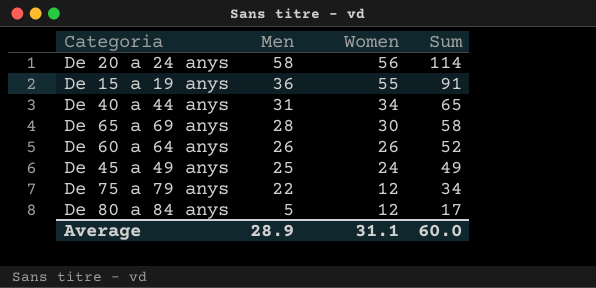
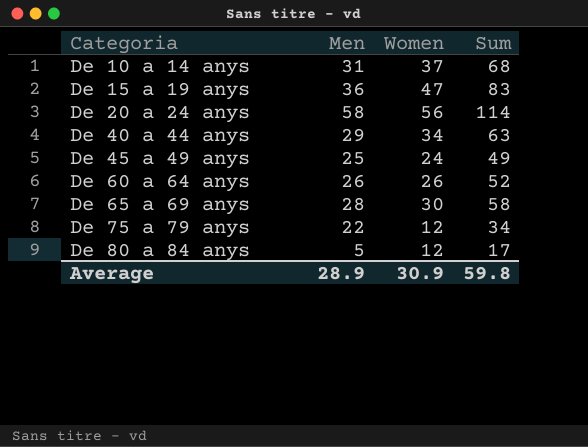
row order: Men descending -> Categoria ascending
row De 10 a 14 anys: none -> 31 | 37 | 68
De 15 a 19 anys | Women: 55 -> 47
De 15 a 19 anys | Sum: 91 -> 83
De 40 a 44 anys | Men: 31 -> 29
De 40 a 44 anys | Sum: 65 -> 63
Average | Women: 31.1 -> 30.9
Average | Sum: 60.0 -> 59.8

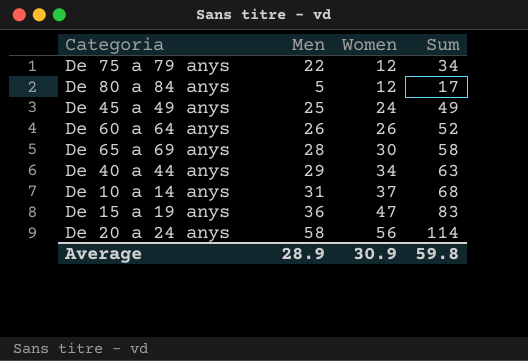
row order: Categoria ascending -> Women ascending

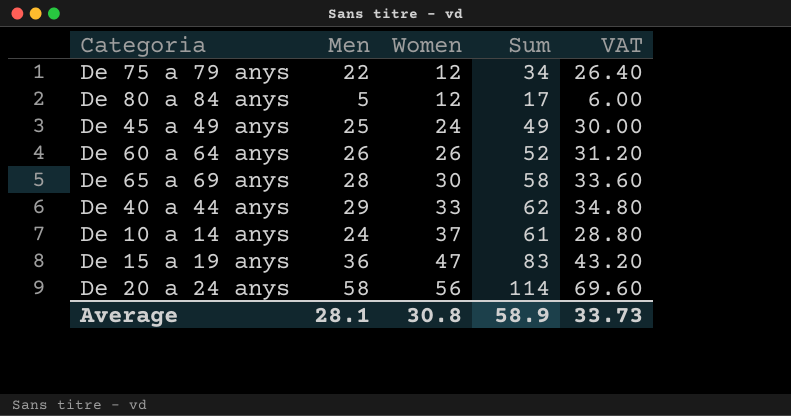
column VAT | formula: none -> [Men] * 1.2
De 40 a 44 anys | Women: 34 -> 33
De 40 a 44 anys | Sum: 63 -> 62
De 10 a 14 anys | Men: 31 -> 24
De 10 a 14 anys | Sum: 68 -> 61
Average | Men: 28.9 -> 28.1
Average | Women: 30.9 -> 30.8
Average | Sum: 59.8 -> 58.9

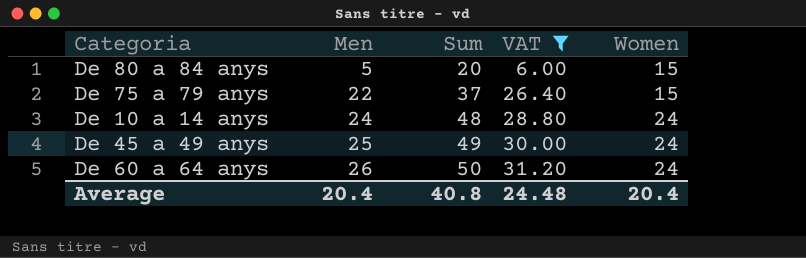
filter: none -> VAT <= 31.20
row order: Women ascending -> Men ascending
column Women | position: 3 -> 5
De 80 a 84 anys | Sum: 17 -> 20
De 80 a 84 anys | Women: 12 -> 15
De 75 a 79 anys | Sum: 34 -> 37
De 75 a 79 anys | Women: 12 -> 15
De 10 a 14 anys | Sum: 61 -> 48
De 10 a 14 anys | Women: 37 -> 24
De 60 a 64 anys | Sum: 52 -> 50
De 60 a 64 anys | Women: 26 -> 24
Average | Men: 28.1 -> 20.4
Average | Sum: 58.9 -> 40.8
Average | VAT: 33.73 -> 24.48
Average | Women: 30.8 -> 20.4

